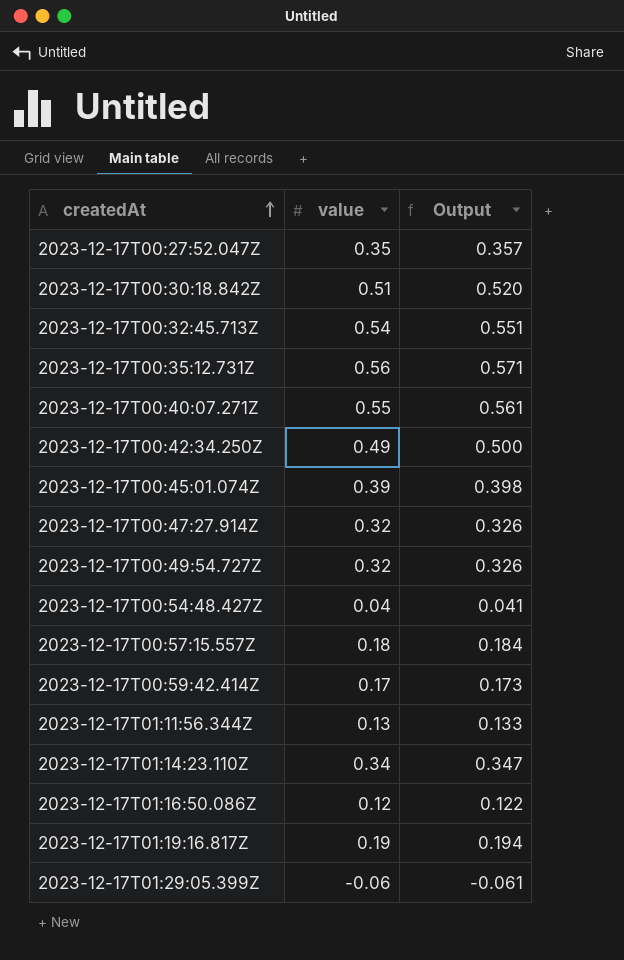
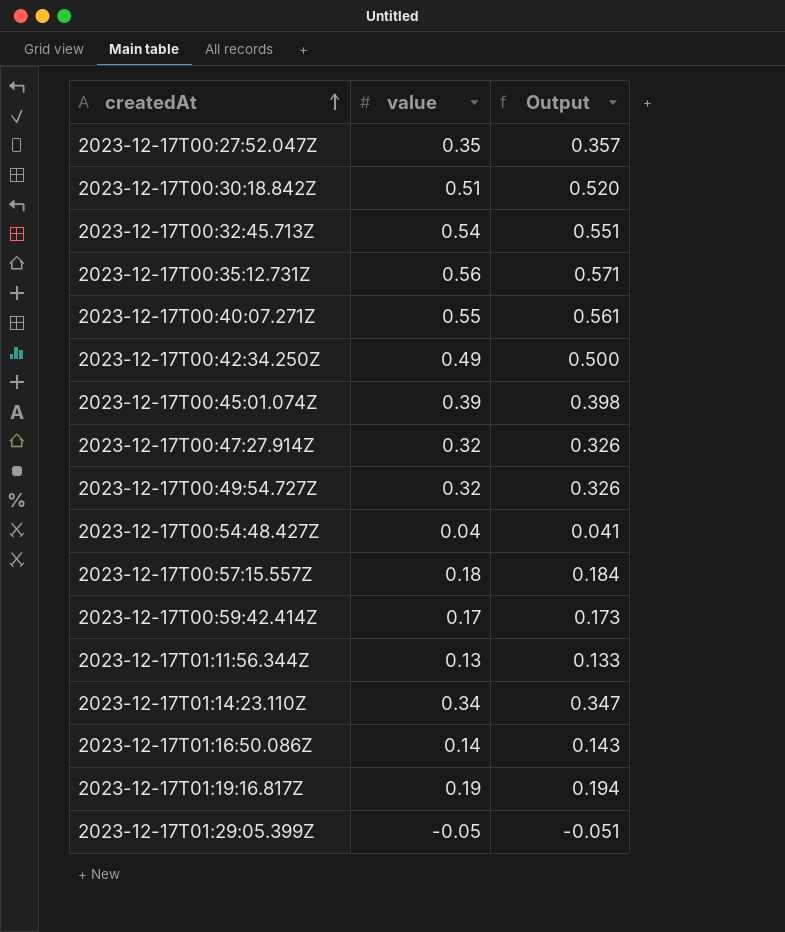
2023-12-17T01:16:50.086Z | value: 0.12 -> 0.14
2023-12-17T01:16:50.086Z | Output: 0.122 -> 0.143
2023-12-17T01:29:05.399Z | value: -0.06 -> -0.05
2023-12-17T01:29:05.399Z | Output: -0.061 -> -0.051

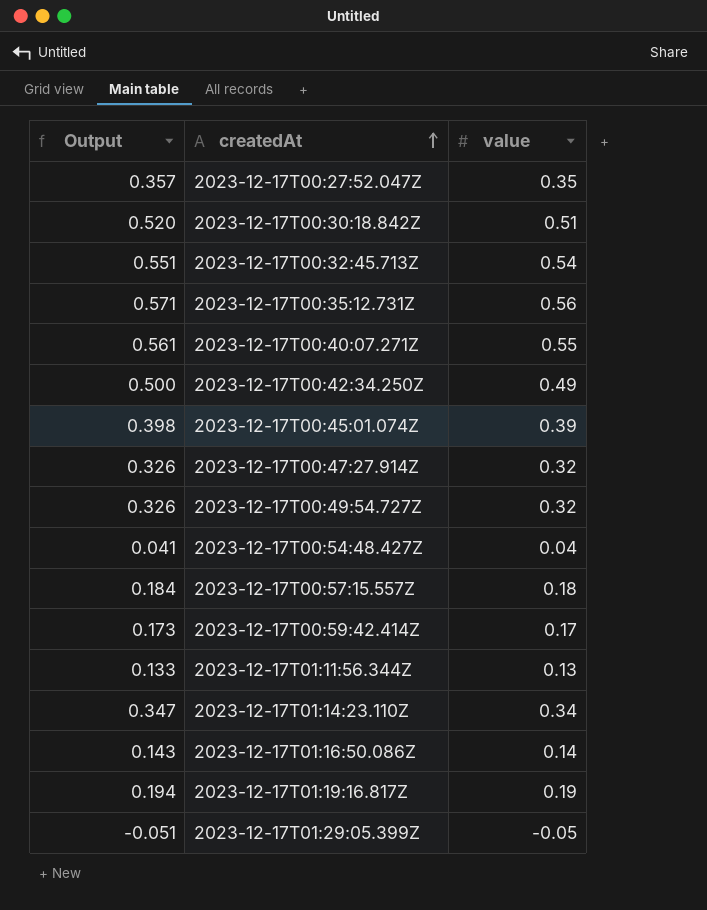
column Output | position: 3 -> 1

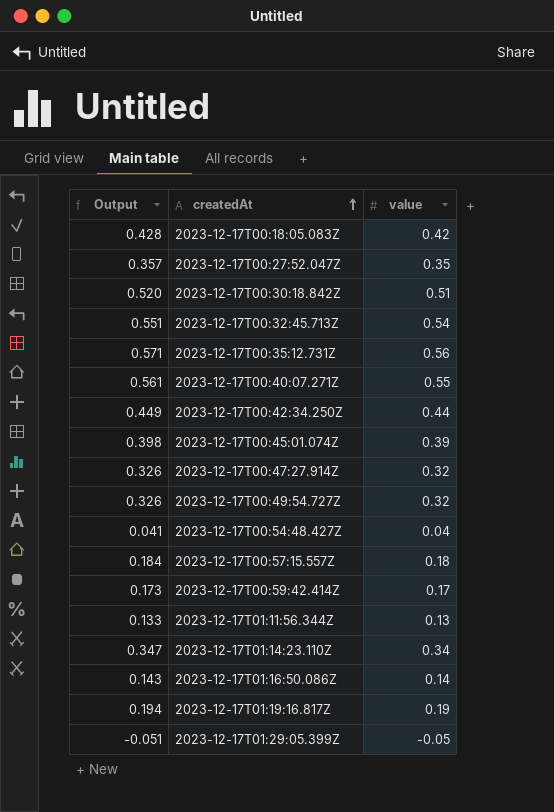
row 2023-12-17T00:18:05.083Z: none -> 0.428 | 0.42
2023-12-17T00:42:34.250Z | Output: 0.500 -> 0.449
2023-12-17T00:42:34.250Z | value: 0.49 -> 0.44

